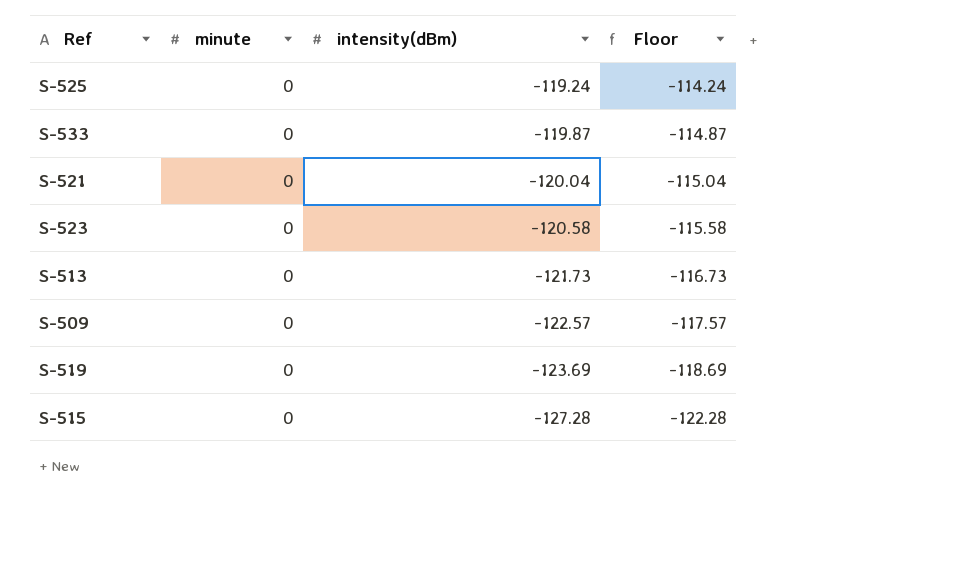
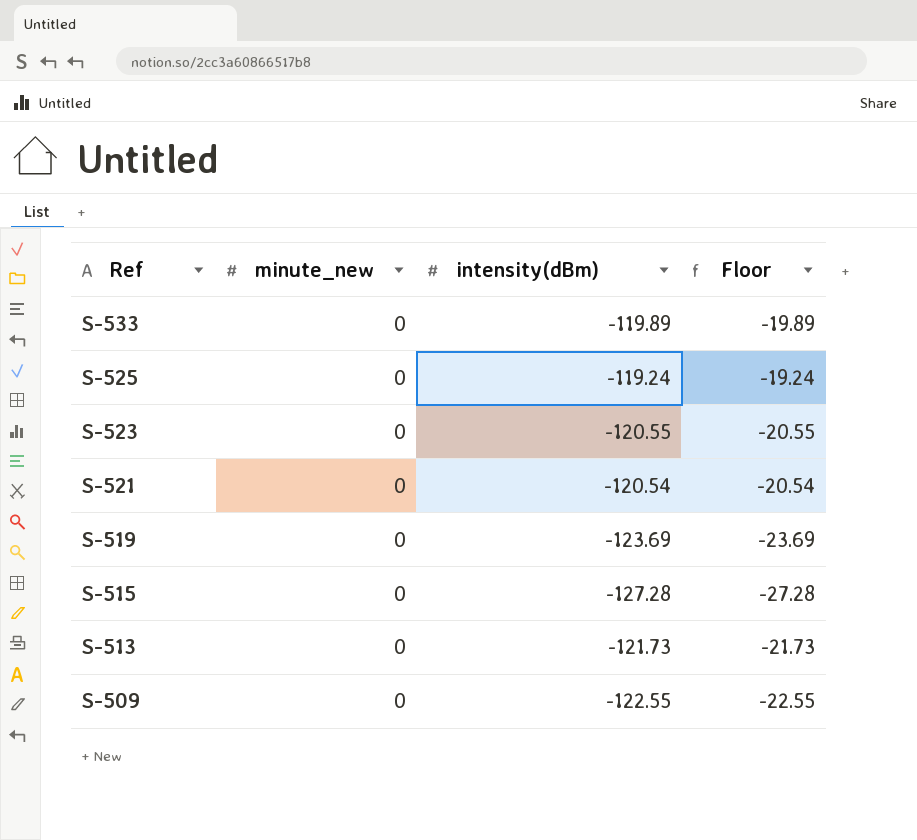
row order: intensity(dBm) descending -> Ref descending
column name: minute -> minute_new
column Floor | formula: [intensity(dBm)] + 5 -> [intensity(dBm)] + 100
S-533 | intensity(dBm): -119.87 -> -119.89
S-523 | intensity(dBm): -120.58 -> -120.55
S-521 | intensity(dBm): -120.04 -> -120.54
S-509 | intensity(dBm): -122.57 -> -122.55

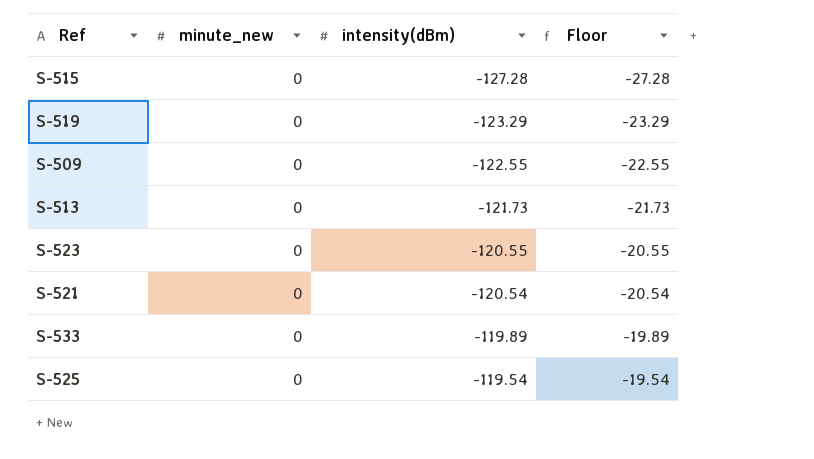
row order: Ref descending -> intensity(dBm) ascending
S-519 | intensity(dBm): -123.69 -> -123.29
S-519 | Floor: -23.69 -> -23.29
S-525 | intensity(dBm): -119.24 -> -119.54
S-525 | Floor: -19.24 -> -19.54

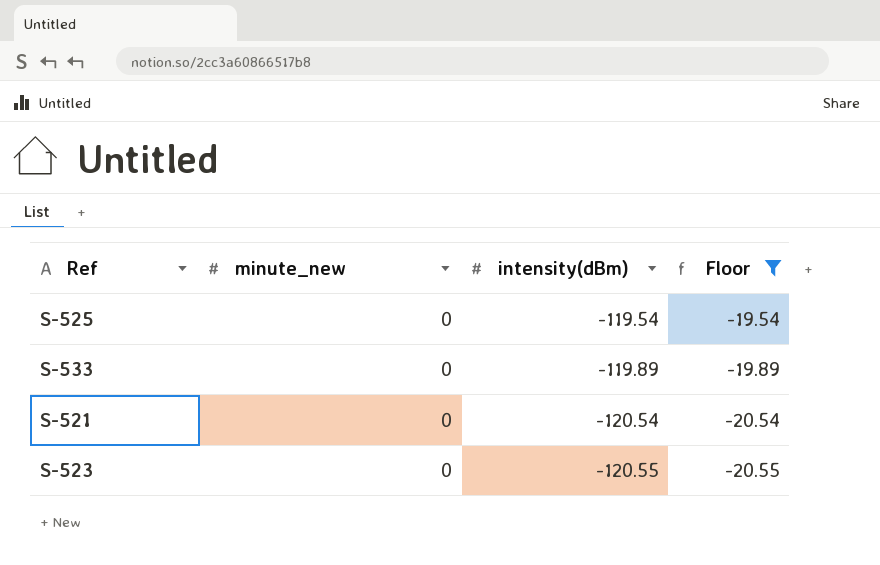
filter: none -> Floor >= -20.55
row order: intensity(dBm) ascending -> intensity(dBm) descending

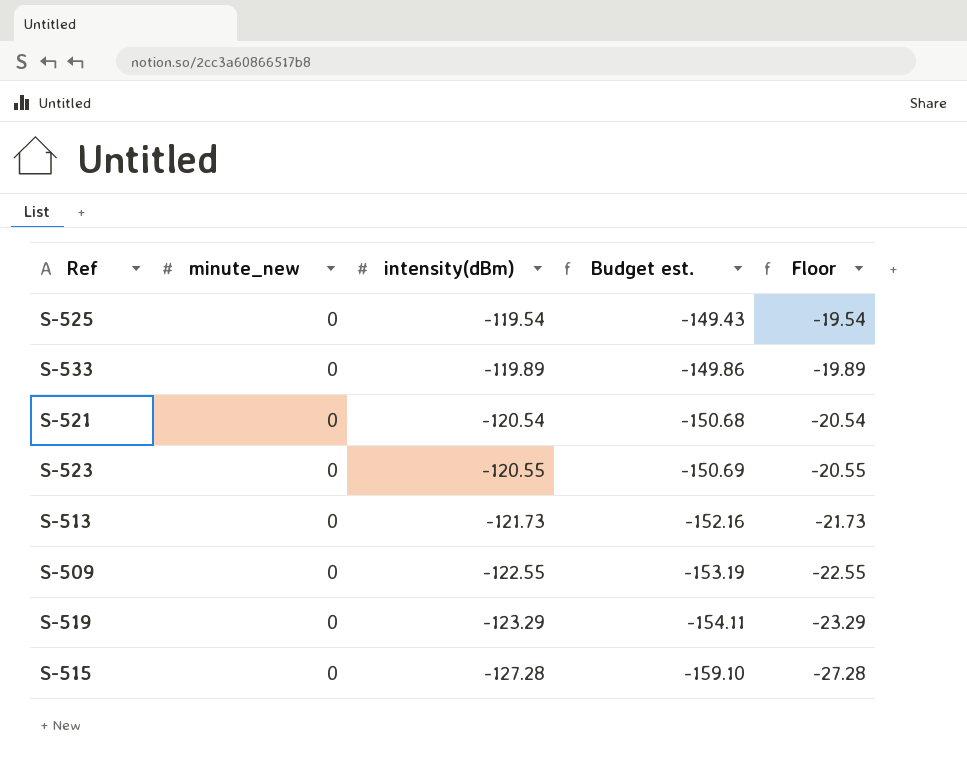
filter: Floor >= -20.55 -> none
column Budget est. | formula: none -> [intensity(dBm)] * 1.25

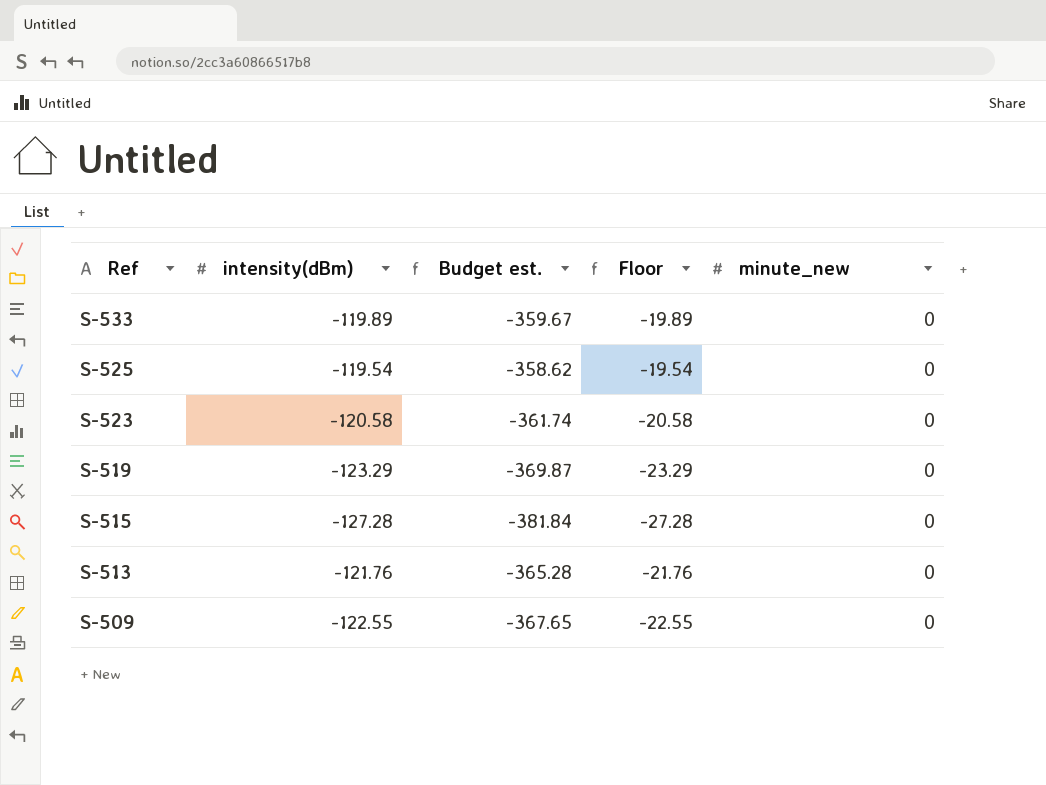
row order: intensity(dBm) descending -> Ref descending
column Budget est. | formula: [intensity(dBm)] * 1.25 -> [intensity(dBm)] * 3
column minute_new | position: 2 -> 5
row S-521: 0 | -120.54 | -150.68 | -20.54 -> none
S-523 | intensity(dBm): -120.55 -> -120.58
S-523 | Floor: -20.55 -> -20.58
S-513 | intensity(dBm): -121.73 -> -121.76
S-513 | Floor: -21.73 -> -21.76

